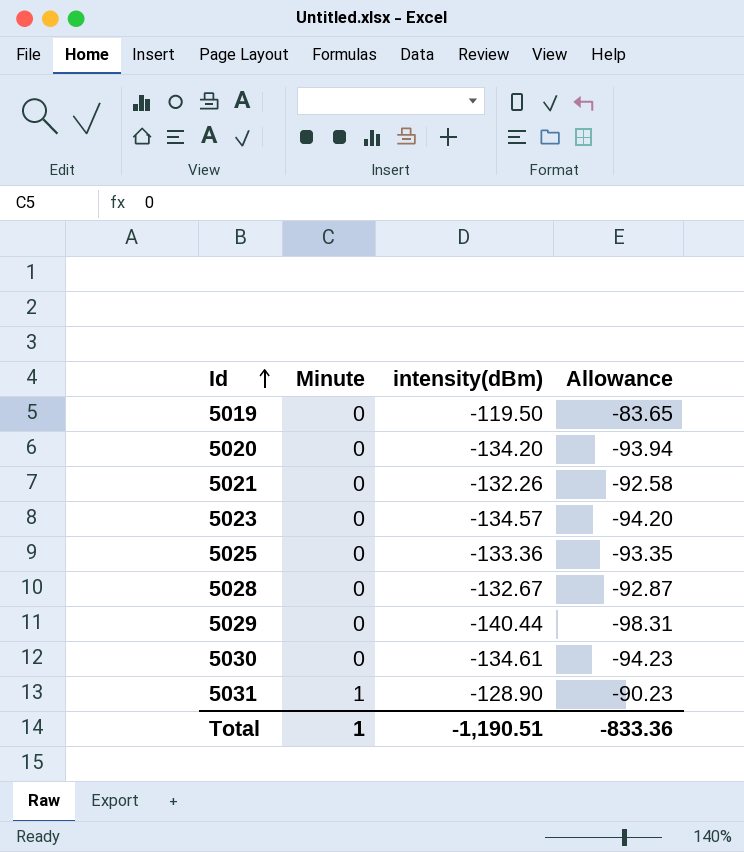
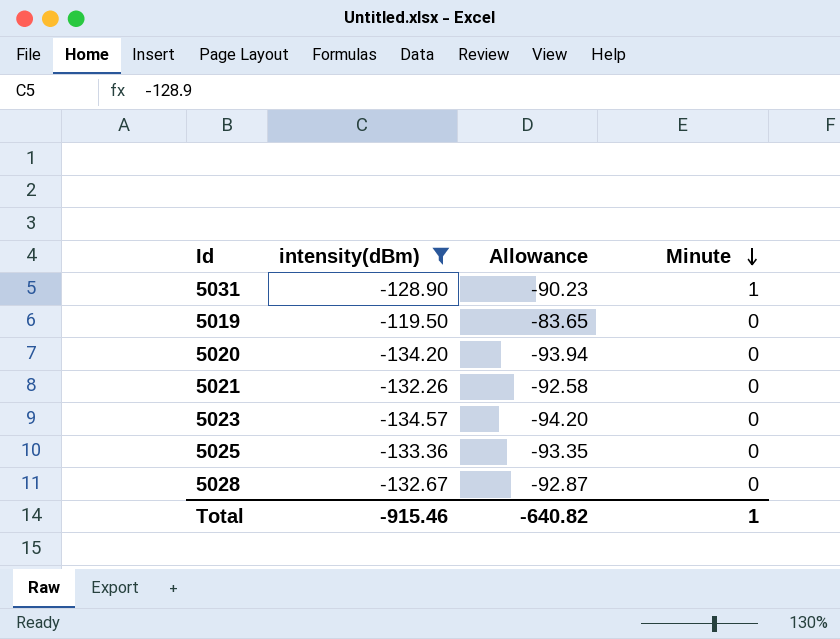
filter: none -> intensity(dBm) >= -134.57
row order: Id ascending -> Minute descending
column Minute | position: 2 -> 4
Total | intensity(dBm): -1,190.51 -> -915.46
Total | Allowance: -833.36 -> -640.82

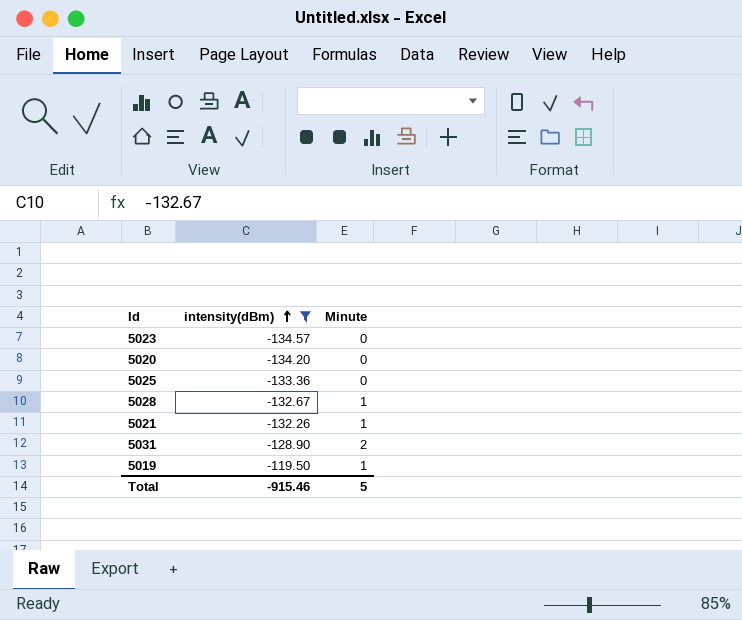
row order: Minute descending -> intensity(dBm) ascending
column Allowance | formula: [intensity(dBm)] * 0.7 -> none
5028 | Minute: 0 -> 1
5021 | Minute: 0 -> 1
5031 | Minute: 1 -> 2
5019 | Minute: 0 -> 1
Total | Minute: 1 -> 5

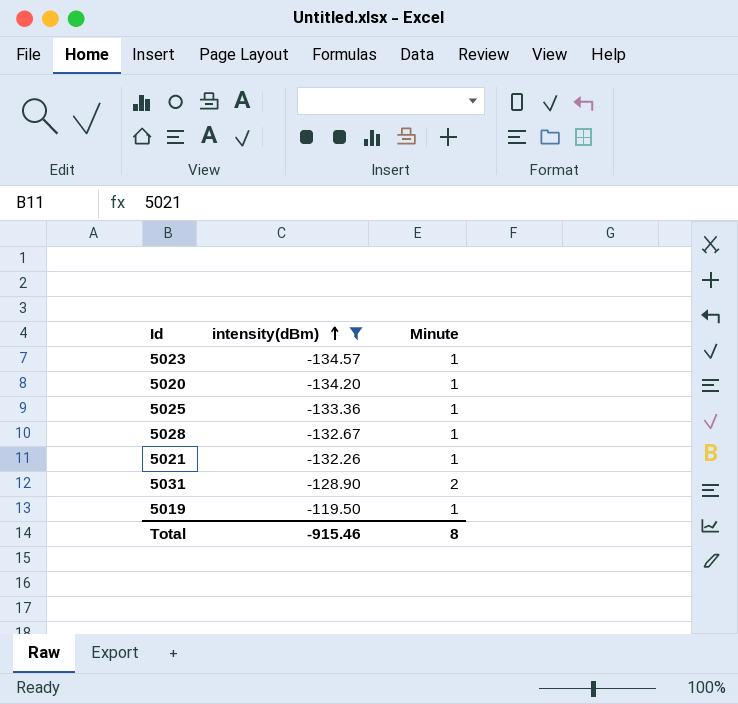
5023 | Minute: 0 -> 1
5020 | Minute: 0 -> 1
5025 | Minute: 0 -> 1
Total | Minute: 5 -> 8

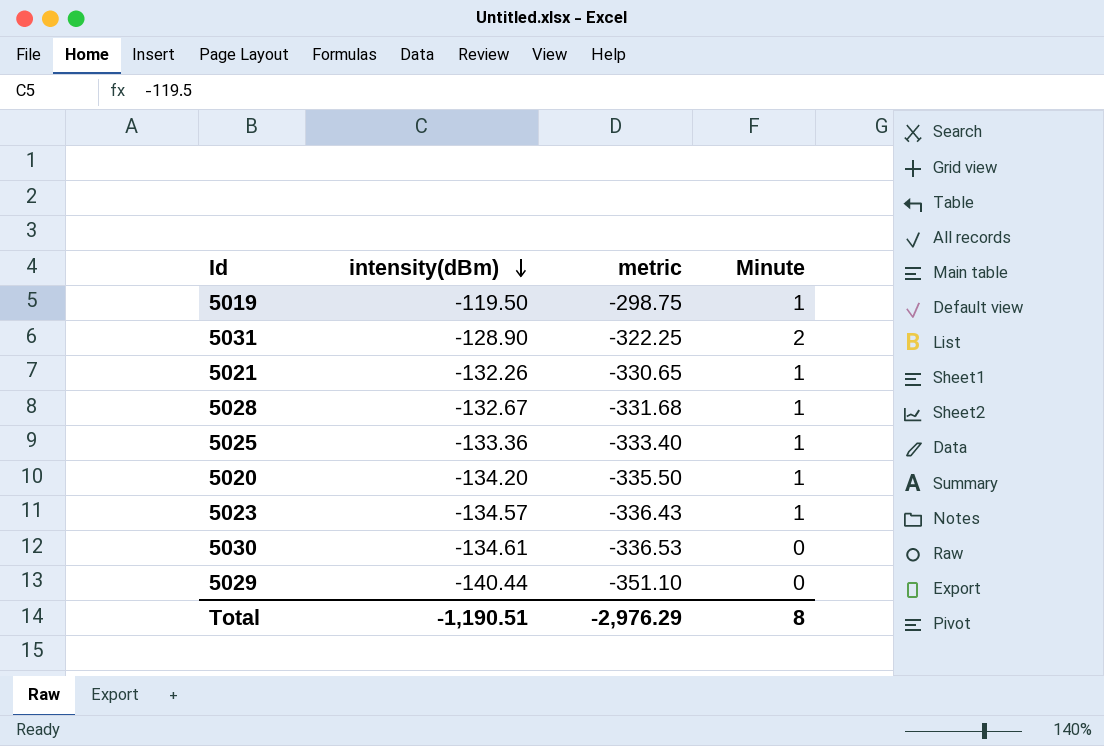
filter: intensity(dBm) >= -134.57 -> none
row order: intensity(dBm) ascending -> intensity(dBm) descending
column metric | formula: none -> [intensity(dBm)] * 2.5
Total | intensity(dBm): -915.46 -> -1,190.51

